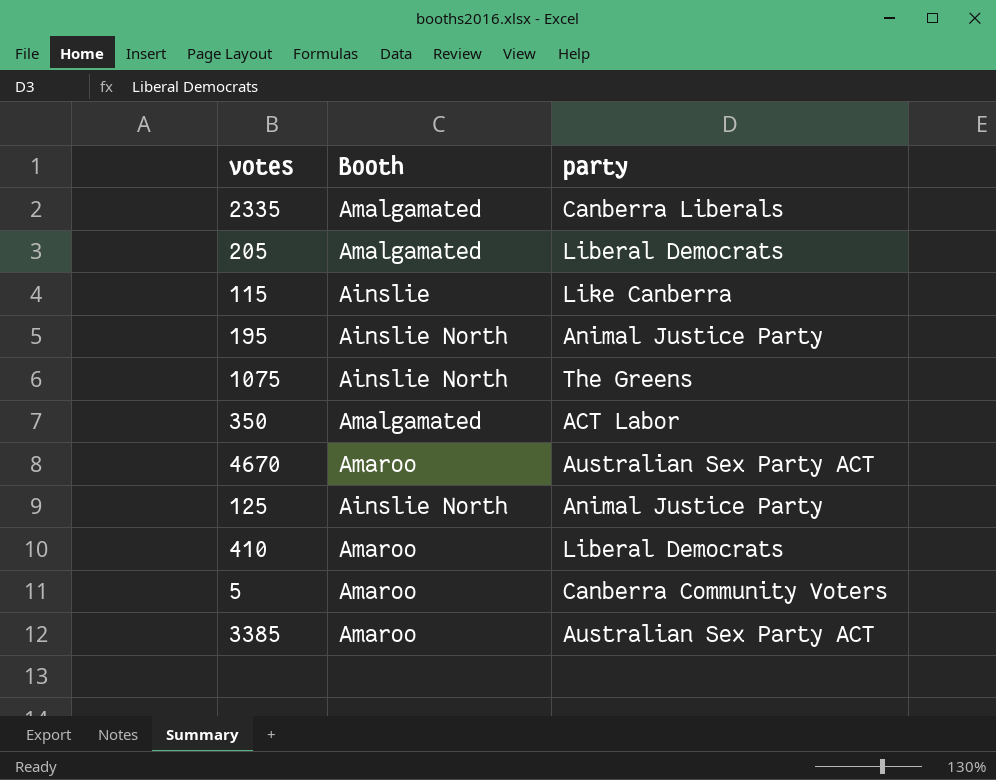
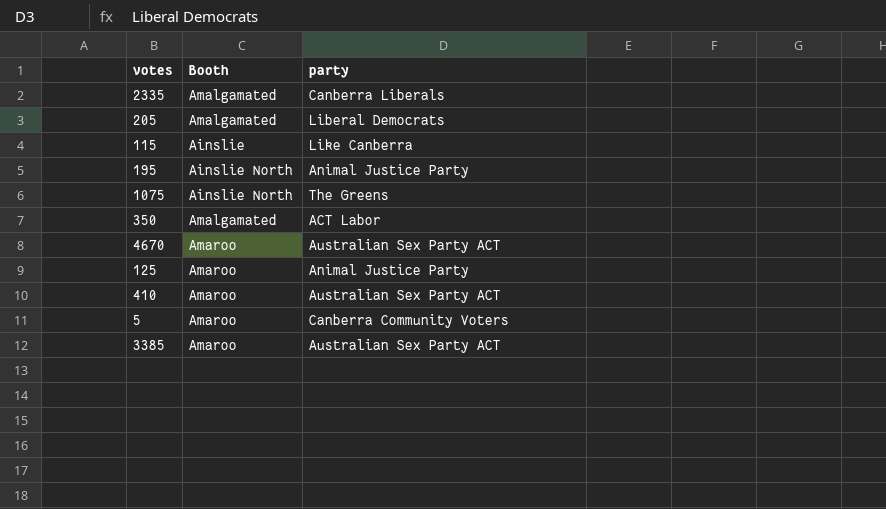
125 | Booth: Ainslie North -> Amaroo
410 | party: Liberal Democrats -> Australian Sex Party ACT

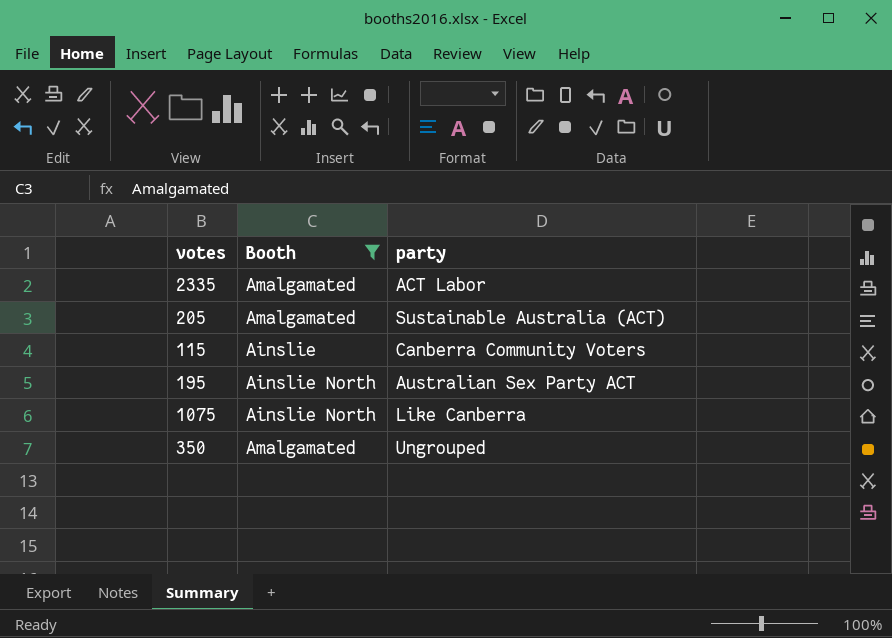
filter: none -> Booth != Amaroo
2335 | party: Canberra Liberals -> ACT Labor
205 | party: Liberal Democrats -> Sustainable Australia (ACT)
115 | party: Like Canberra -> Canberra Community Voters
195 | party: Animal Justice Party -> Australian Sex Party ACT
1075 | party: The Greens -> Like Canberra
350 | party: ACT Labor -> Ungrouped

